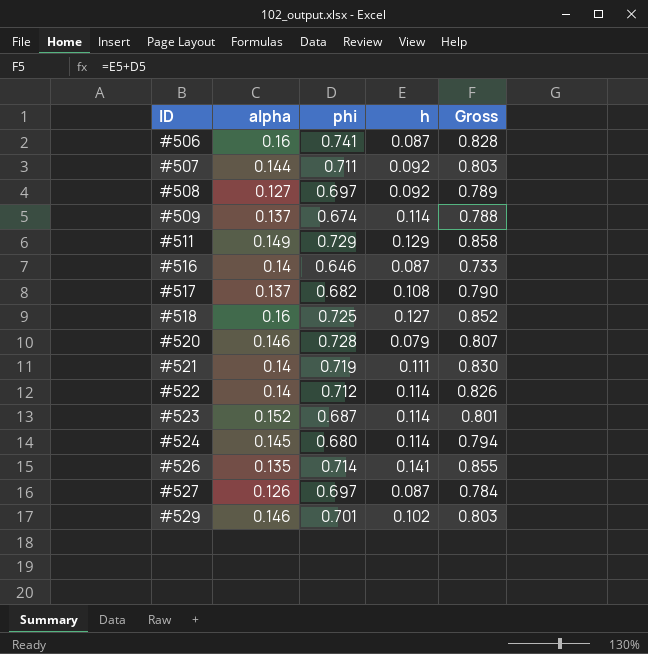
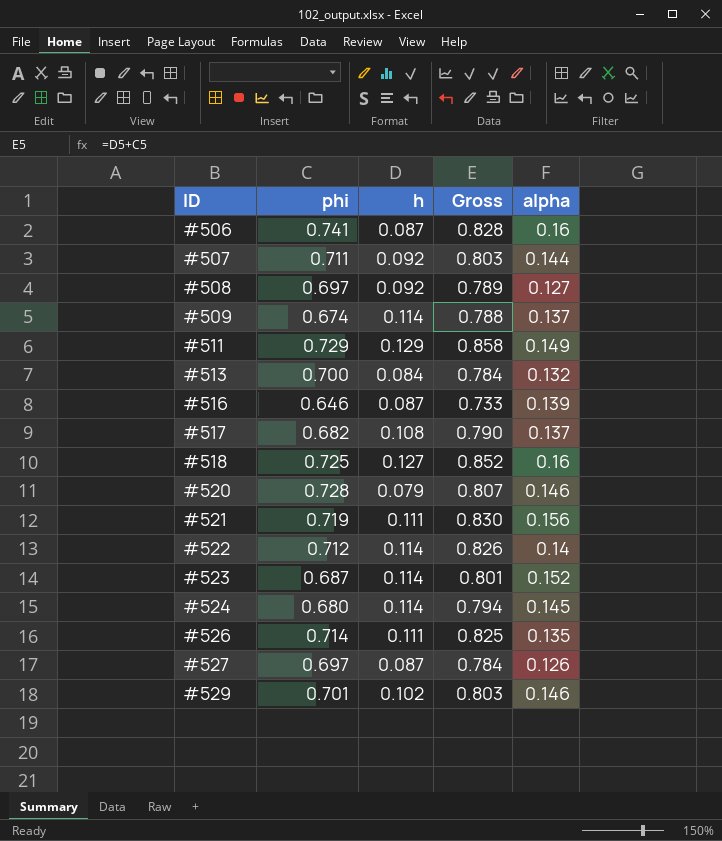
column alpha | position: 2 -> 5
row #513: none -> 0.700 | 0.084 | 0.784 | 0.132
#516 | alpha: 0.14 -> 0.139
#521 | alpha: 0.14 -> 0.156
#526 | h: 0.141 -> 0.111
#526 | Gross: 0.855 -> 0.825

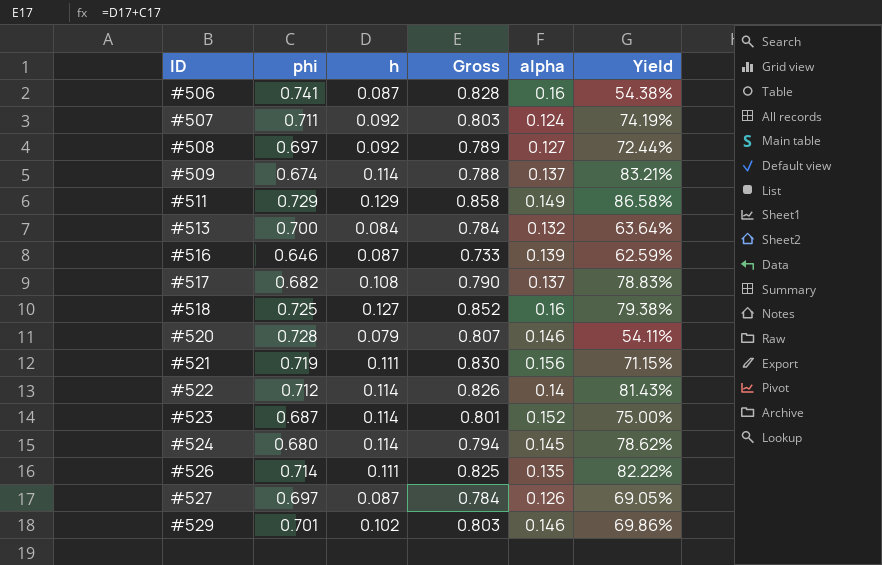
column Yield | formula: none -> [h] / [alpha]
#507 | alpha: 0.144 -> 0.124

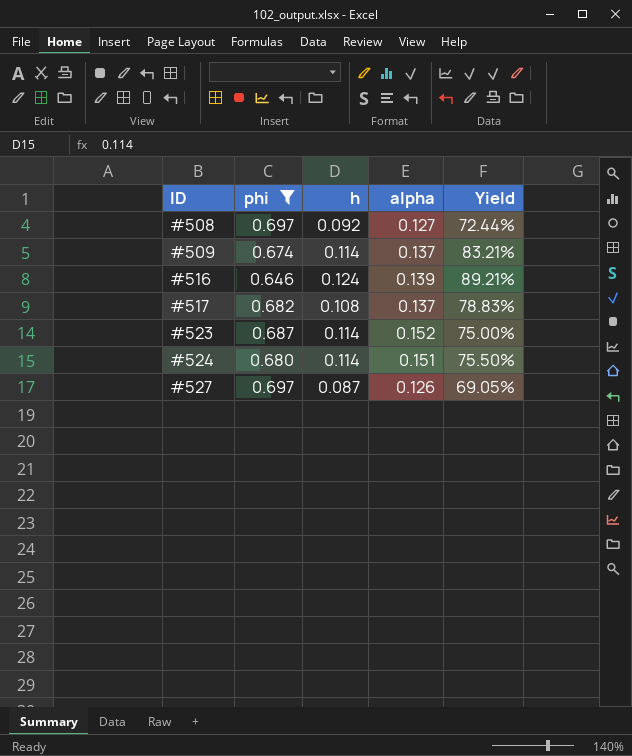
filter: none -> phi <= 0.697
column Gross | formula: [phi] + [h] -> none
#516 | h: 0.087 -> 0.124
#516 | Yield: 62.59% -> 89.21%
#524 | alpha: 0.145 -> 0.151
#524 | Yield: 78.62% -> 75.50%

